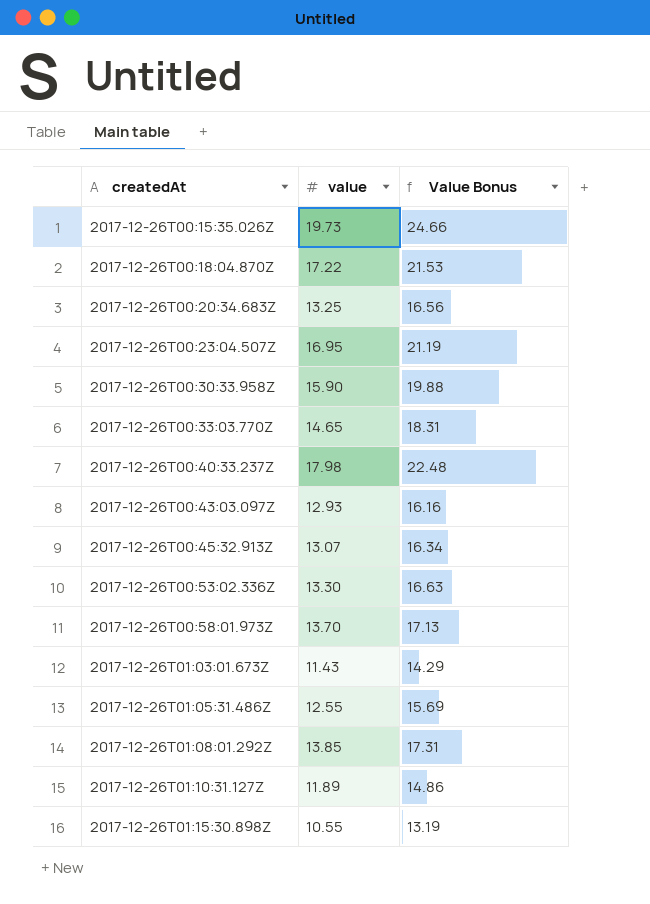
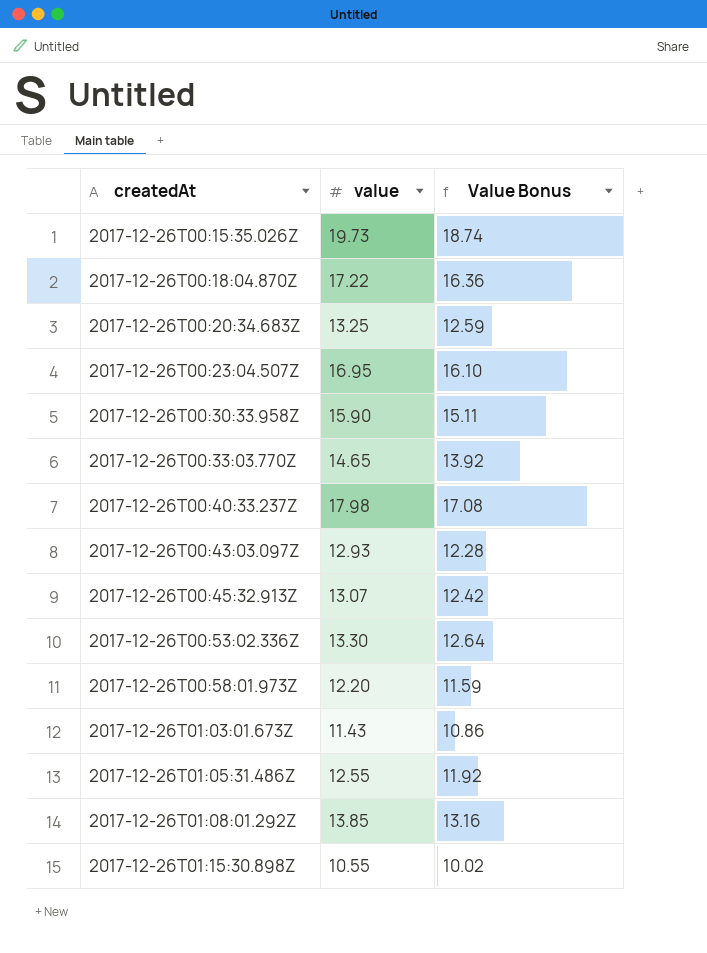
column Value Bonus | formula: [value] * 1.25 -> [value] * 0.95
row 2017-12-26T01:10:31.127Z: 11.89 | 14.86 -> none
2017-12-26T00:58:01.973Z | value: 13.70 -> 12.20

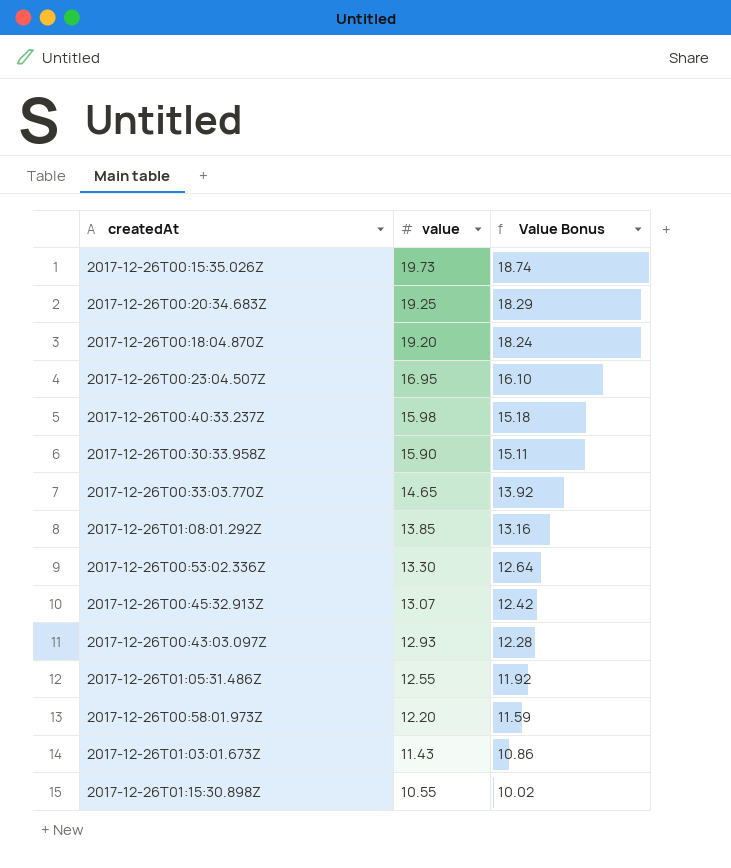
row order: createdAt ascending -> value descending
2017-12-26T00:20:34.683Z | value: 13.25 -> 19.25
2017-12-26T00:20:34.683Z | Value Bonus: 12.59 -> 18.29
2017-12-26T00:18:04.870Z | value: 17.22 -> 19.20
2017-12-26T00:18:04.870Z | Value Bonus: 16.36 -> 18.24
2017-12-26T00:40:33.237Z | value: 17.98 -> 15.98
2017-12-26T00:40:33.237Z | Value Bonus: 17.08 -> 15.18

